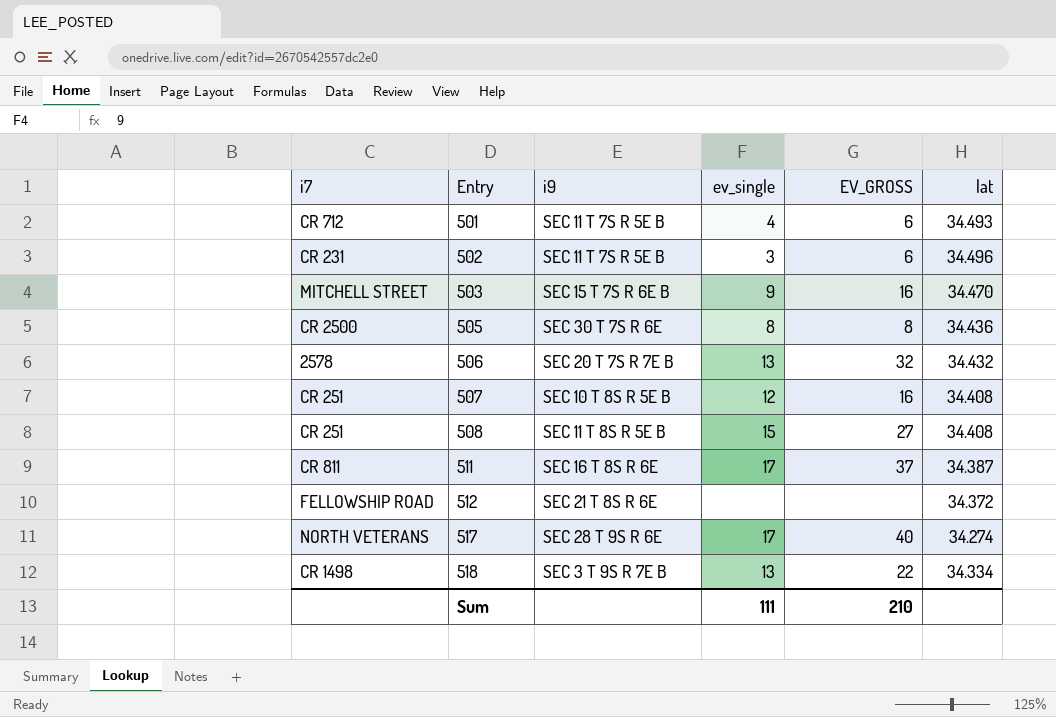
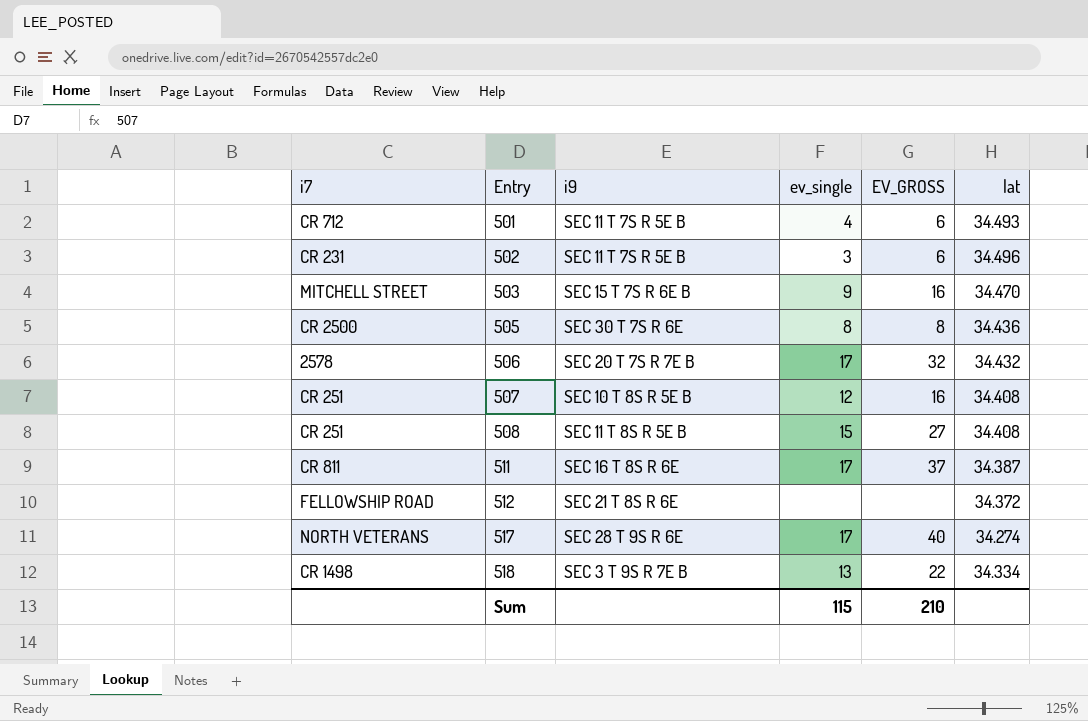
506 | ev_single: 13 -> 17
Sum | ev_single: 111 -> 115

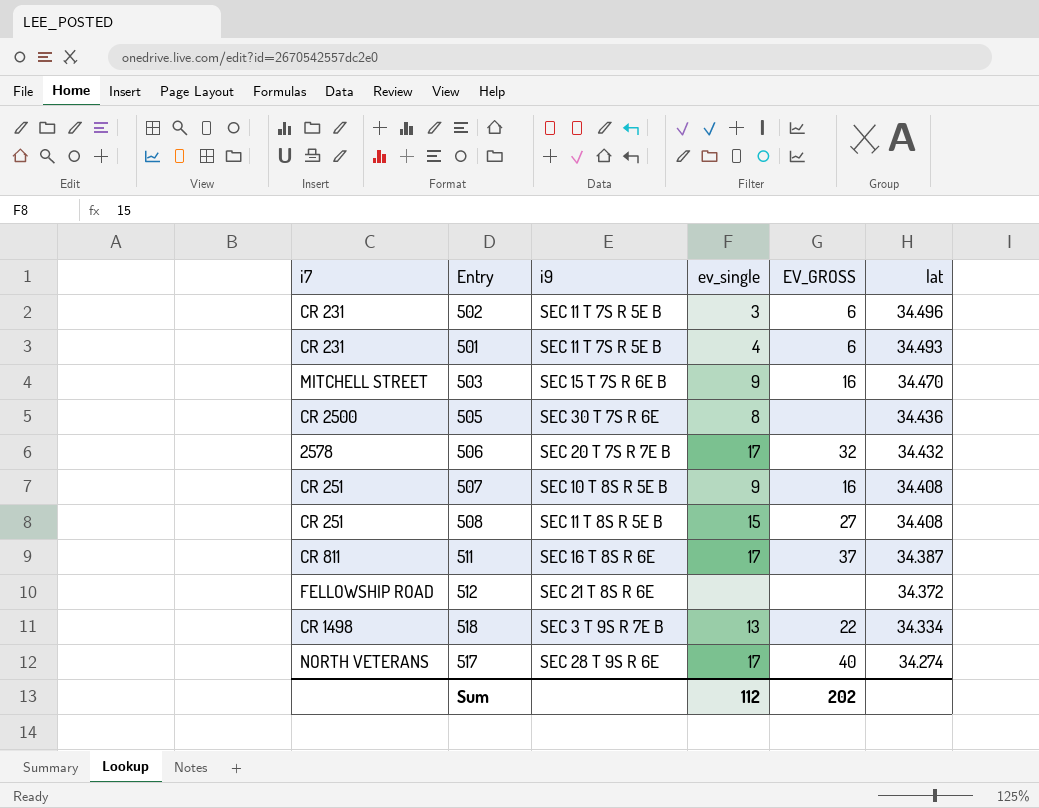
row order: Entry ascending -> lat descending
501 | i7: CR 712 -> CR 231
505 | EV_GROSS: 8 -> none
507 | ev_single: 12 -> 9
Sum | ev_single: 115 -> 112
Sum | EV_GROSS: 210 -> 202

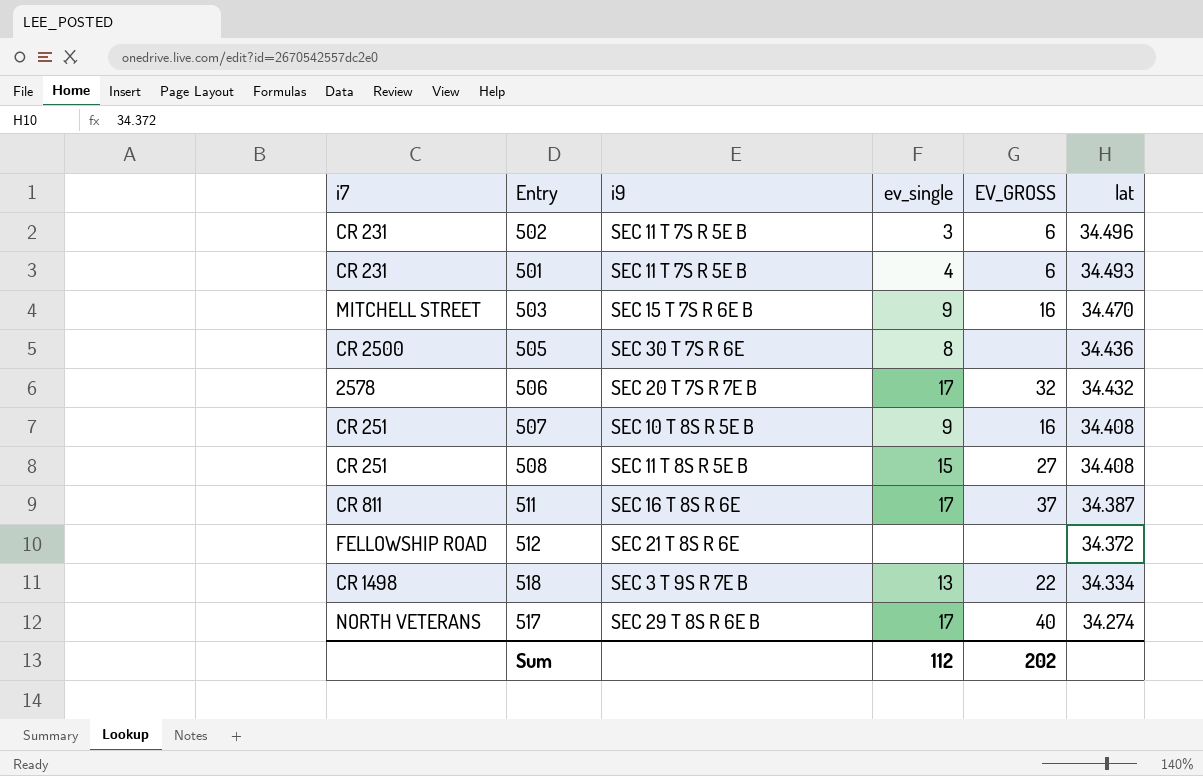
517 | i9: SEC 28 T 9S R 6E -> SEC 29 T 8S R 6E B

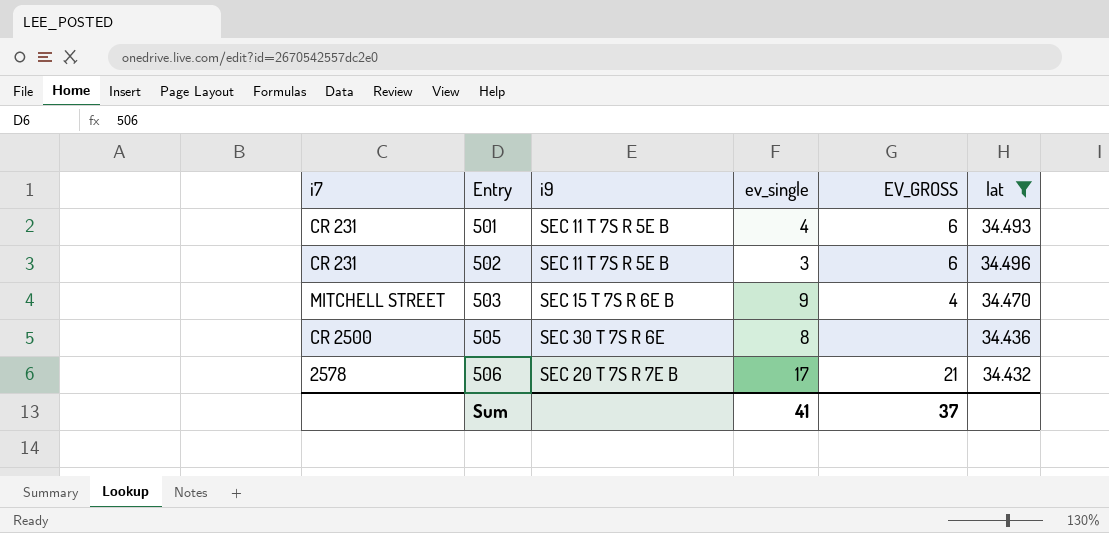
filter: none -> lat >= 34.432
row order: lat descending -> Entry ascending
503 | EV_GROSS: 16 -> 4
506 | EV_GROSS: 32 -> 21
Sum | ev_single: 112 -> 41
Sum | EV_GROSS: 202 -> 37

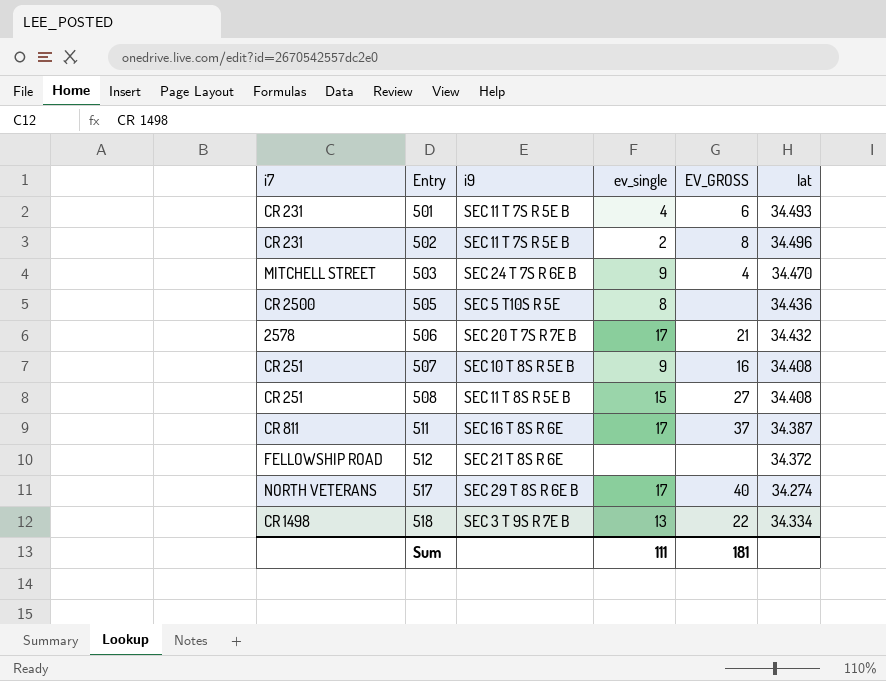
filter: lat >= 34.432 -> none
502 | ev_single: 3 -> 2
502 | EV_GROSS: 6 -> 8
503 | i9: SEC 15 T 7S R 6E B -> SEC 24 T 7S R 6E B
505 | i9: SEC 30 T 7S R 6E -> SEC 5 T10S R 5E
Sum | ev_single: 41 -> 111
Sum | EV_GROSS: 37 -> 181

